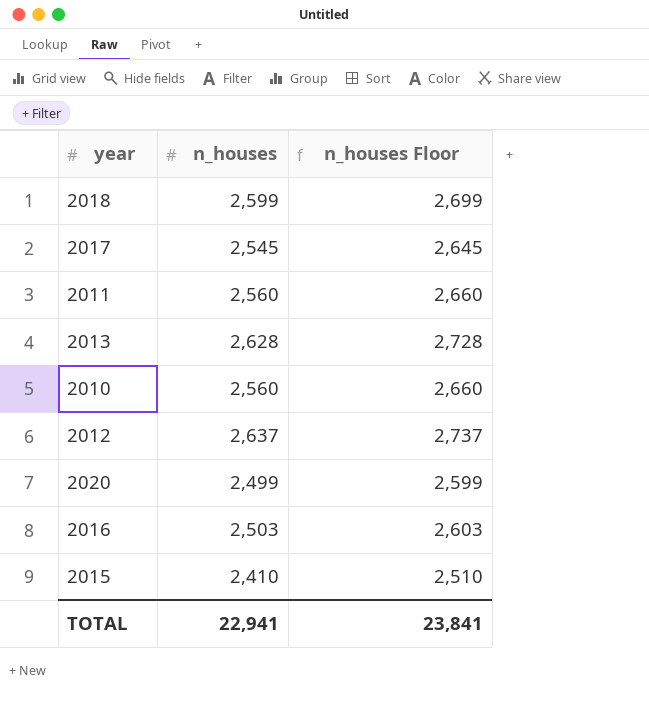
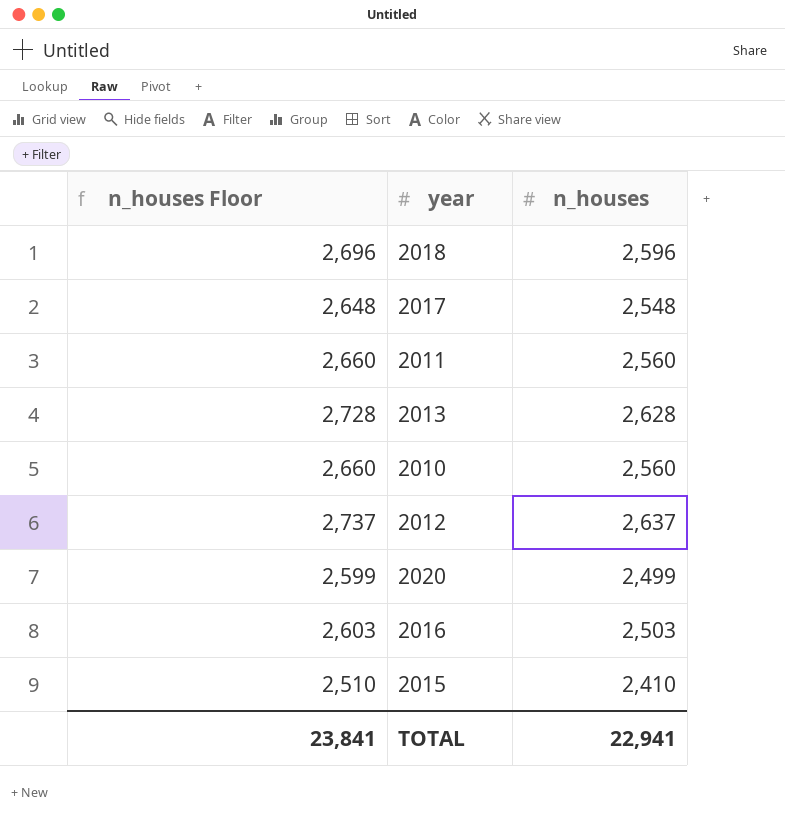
column n_houses Floor | position: 3 -> 1
2018 | n_houses Floor: 2,699 -> 2,696
2018 | n_houses: 2,599 -> 2,596
2017 | n_houses Floor: 2,645 -> 2,648
2017 | n_houses: 2,545 -> 2,548

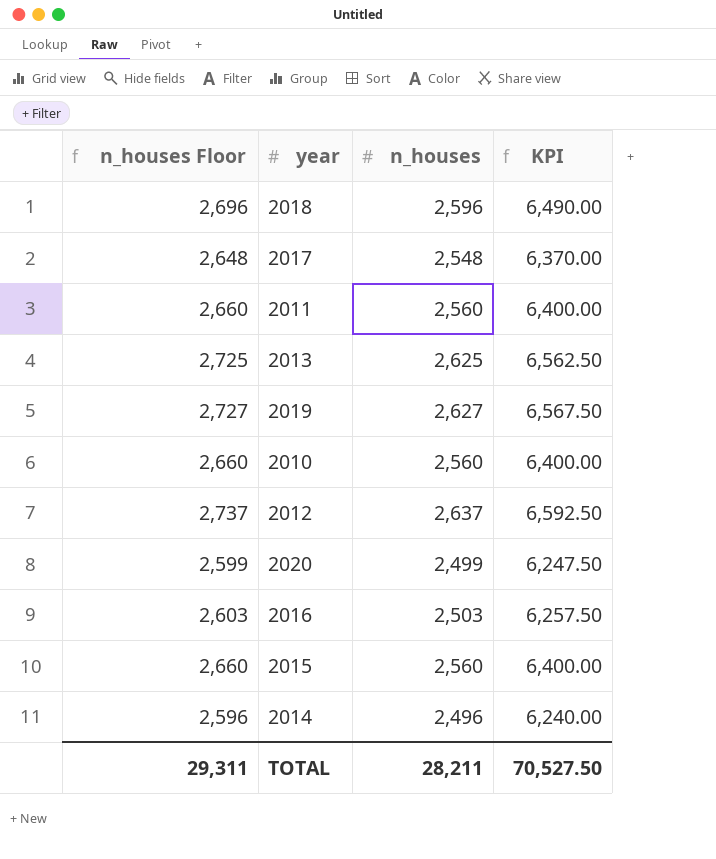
column KPI | formula: none -> [n_houses] * 2.5
2013 | n_houses Floor: 2,728 -> 2,725
2013 | n_houses: 2,628 -> 2,625
row 2019: none -> 2,727 | 2,627 | 6,567.50
2015 | n_houses Floor: 2,510 -> 2,660
2015 | n_houses: 2,410 -> 2,560
row 2014: none -> 2,596 | 2,496 | 6,240.00
TOTAL | n_houses Floor: 23,841 -> 29,311
TOTAL | n_houses: 22,941 -> 28,211

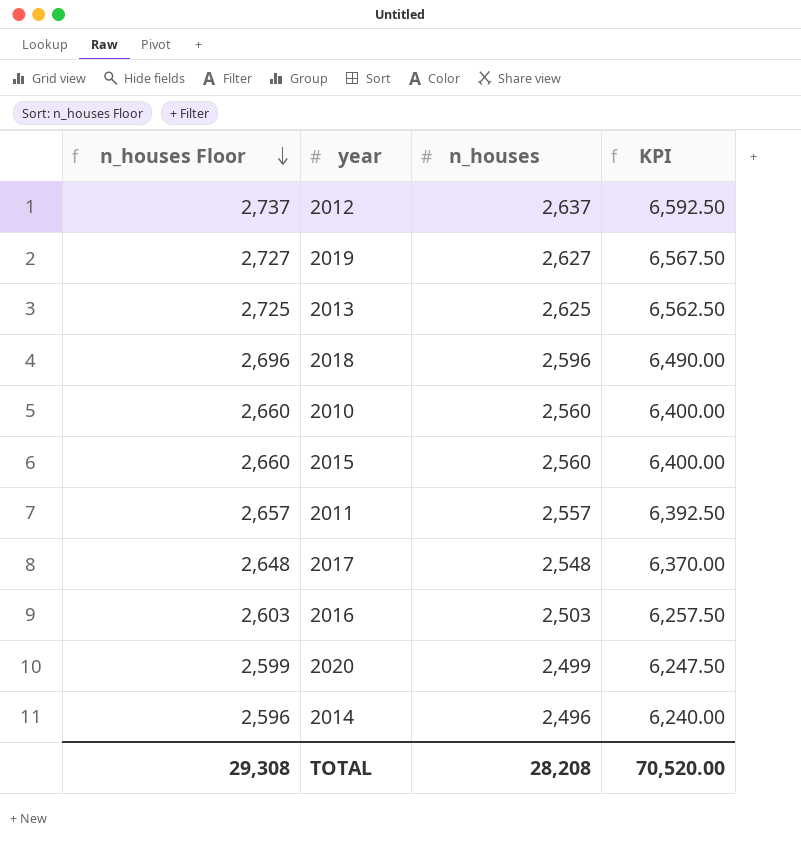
row order: none -> n_houses Floor descending
2011 | n_houses Floor: 2,660 -> 2,657
2011 | n_houses: 2,560 -> 2,557
2011 | KPI: 6,400.00 -> 6,392.50
TOTAL | n_houses Floor: 29,311 -> 29,308
TOTAL | n_houses: 28,211 -> 28,208
TOTAL | KPI: 70,527.50 -> 70,520.00

